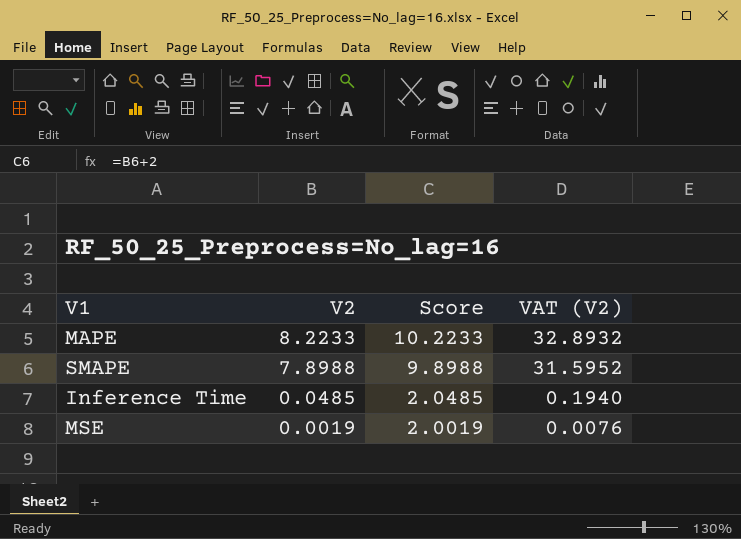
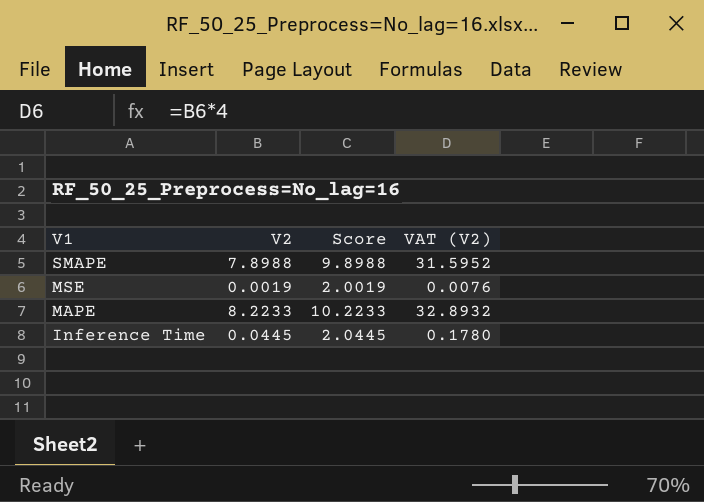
row order: V2 descending -> V1 descending
Inference Time | V2: 0.0485 -> 0.0445
Inference Time | Score: 2.0485 -> 2.0445
Inference Time | VAT (V2): 0.1940 -> 0.1780

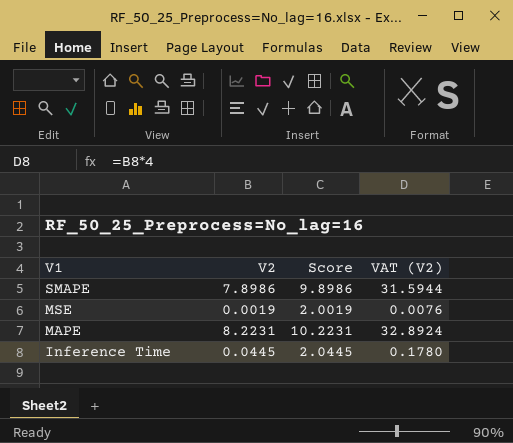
SMAPE | V2: 7.8988 -> 7.8986
SMAPE | Score: 9.8988 -> 9.8986
SMAPE | VAT (V2): 31.5952 -> 31.5944
MAPE | V2: 8.2233 -> 8.2231
MAPE | Score: 10.2233 -> 10.2231
MAPE | VAT (V2): 32.8932 -> 32.8924

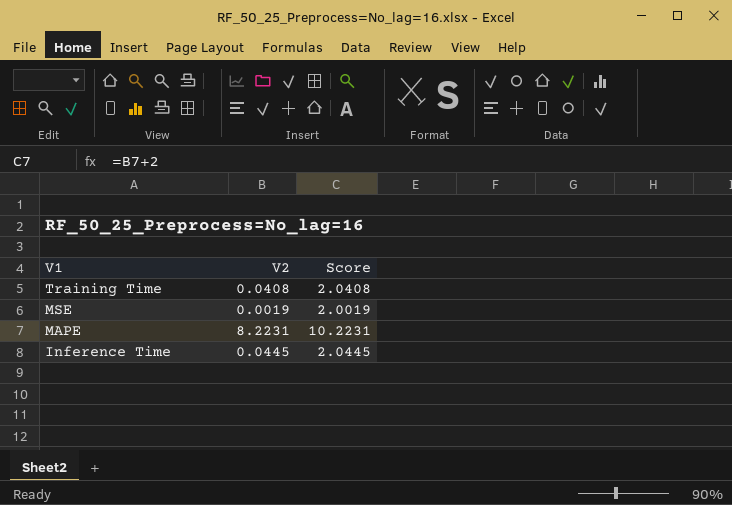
column VAT (V2) | formula: [V2] * 4 -> none
row SMAPE: 7.8986 | 9.8986 | 31.5944 -> none
row Training Time: none -> 0.0408 | 2.0408

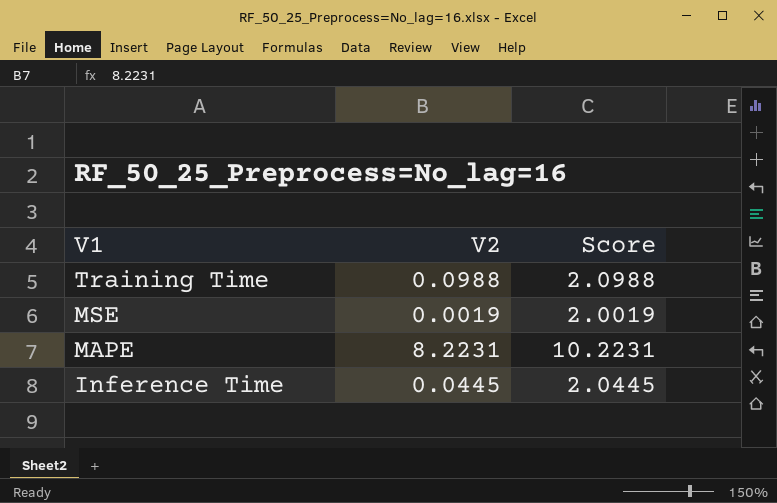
Training Time | V2: 0.0408 -> 0.0988
Training Time | Score: 2.0408 -> 2.0988

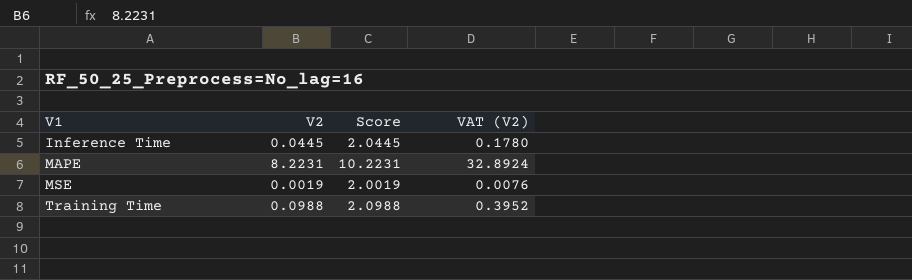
row order: V1 descending -> V1 ascending
column VAT (V2) | formula: none -> [V2] * 4

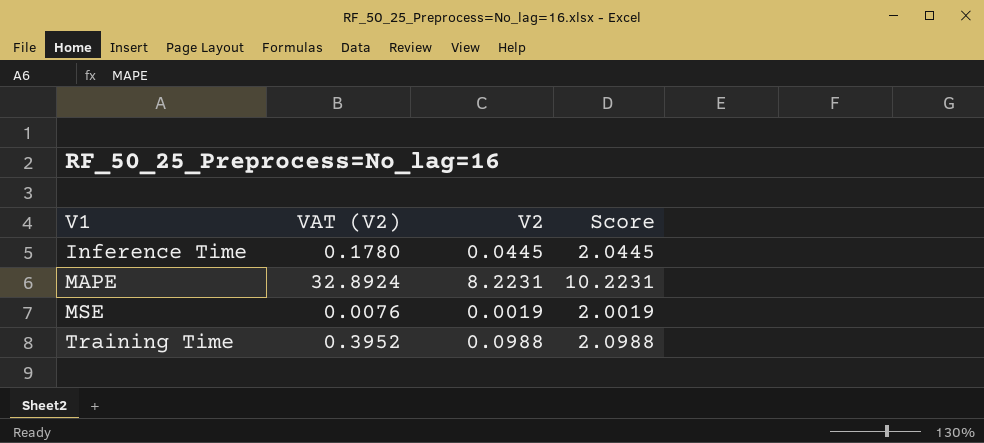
column VAT (V2) | position: 4 -> 2

